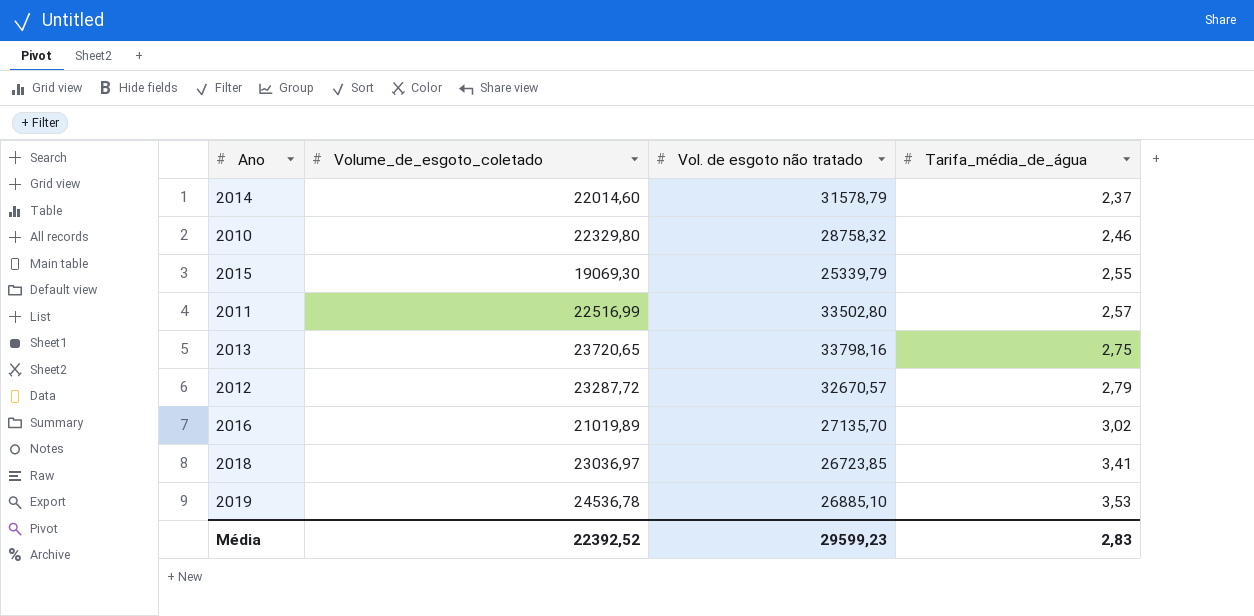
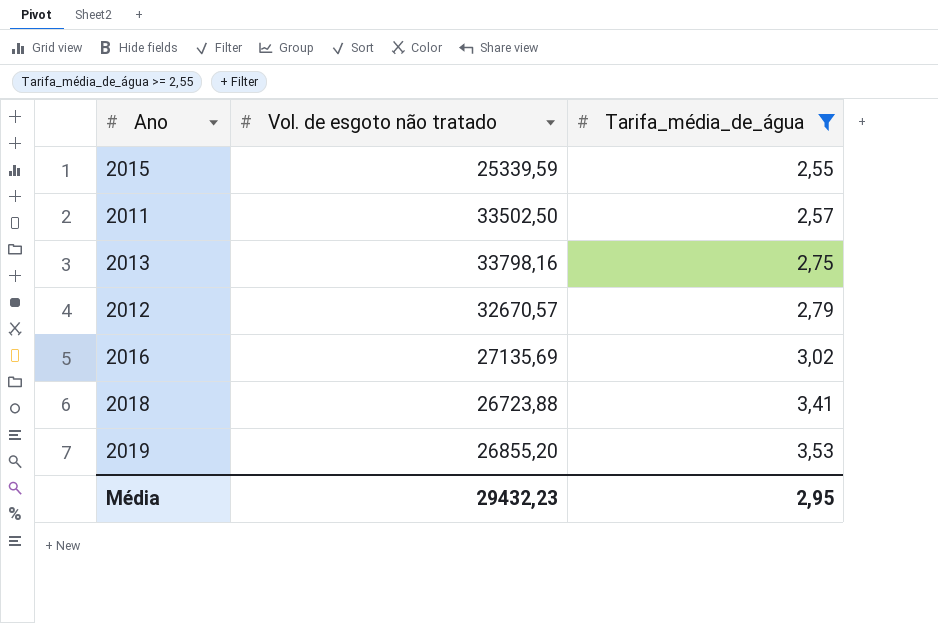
filter: none -> Tarifa_média_de_água >= 2,55
column Volume_de_esgoto_coletado | position: 2 -> none
2015 | Vol. de esgoto não tratado: 25339,79 -> 25339,59
2011 | Vol. de esgoto não tratado: 33502,80 -> 33502,50
2016 | Vol. de esgoto não tratado: 27135,70 -> 27135,69
2018 | Vol. de esgoto não tratado: 26723,85 -> 26723,88
2019 | Vol. de esgoto não tratado: 26885,10 -> 26855,20
Média | Vol. de esgoto não tratado: 29599,23 -> 29432,23
Média | Tarifa_média_de_água: 2,83 -> 2,95

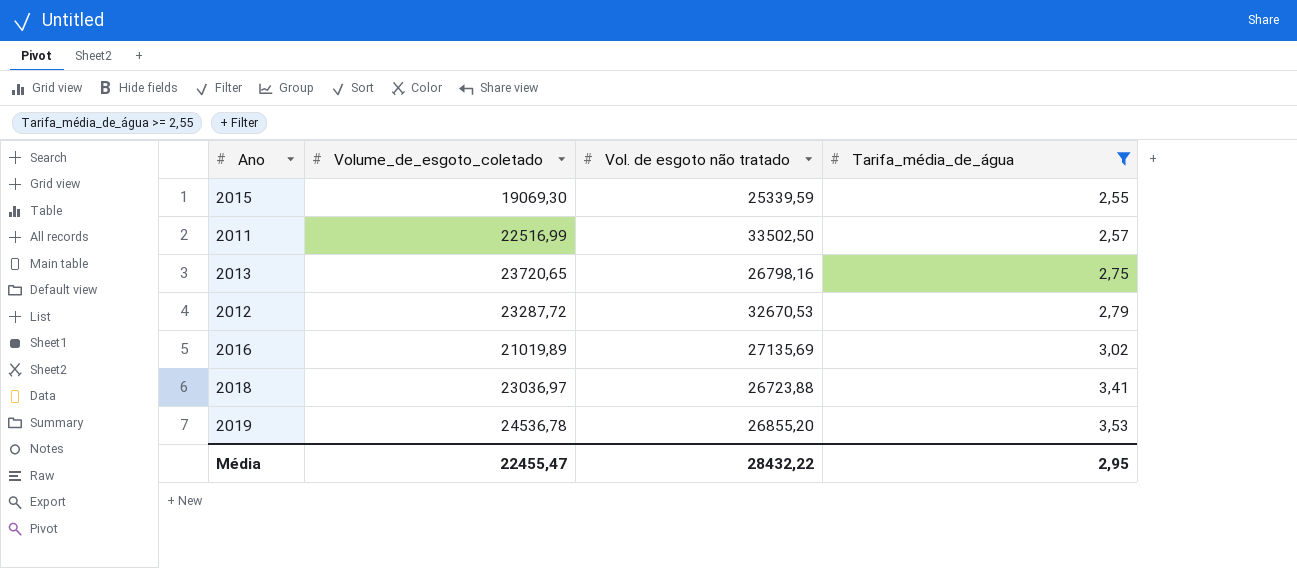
column Volume_de_esgoto_coletado | position: none -> 2
2013 | Vol. de esgoto não tratado: 33798,16 -> 26798,16
2012 | Vol. de esgoto não tratado: 32670,57 -> 32670,53
Média | Vol. de esgoto não tratado: 29432,23 -> 28432,22

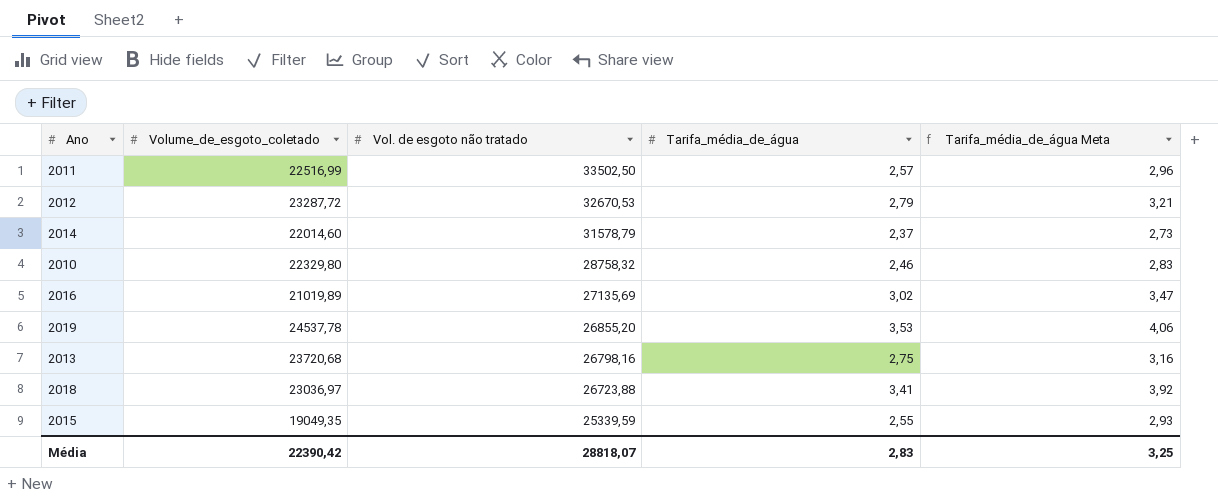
filter: Tarifa_média_de_água >= 2,55 -> none
row order: Tarifa_média_de_água ascending -> Vol. de esgoto não tratado descending
column Tarifa_média_de_água Meta | formula: none -> [Tarifa_média_de_água] * 1,15
2019 | Volume_de_esgoto_coletado: 24536,78 -> 24537,78
2013 | Volume_de_esgoto_coletado: 23720,65 -> 23720,68
2015 | Volume_de_esgoto_coletado: 19069,30 -> 19049,35
Média | Volume_de_esgoto_coletado: 22455,47 -> 22390,42
Média | Vol. de esgoto não tratado: 28432,22 -> 28818,07
Média | Tarifa_média_de_água: 2,95 -> 2,83

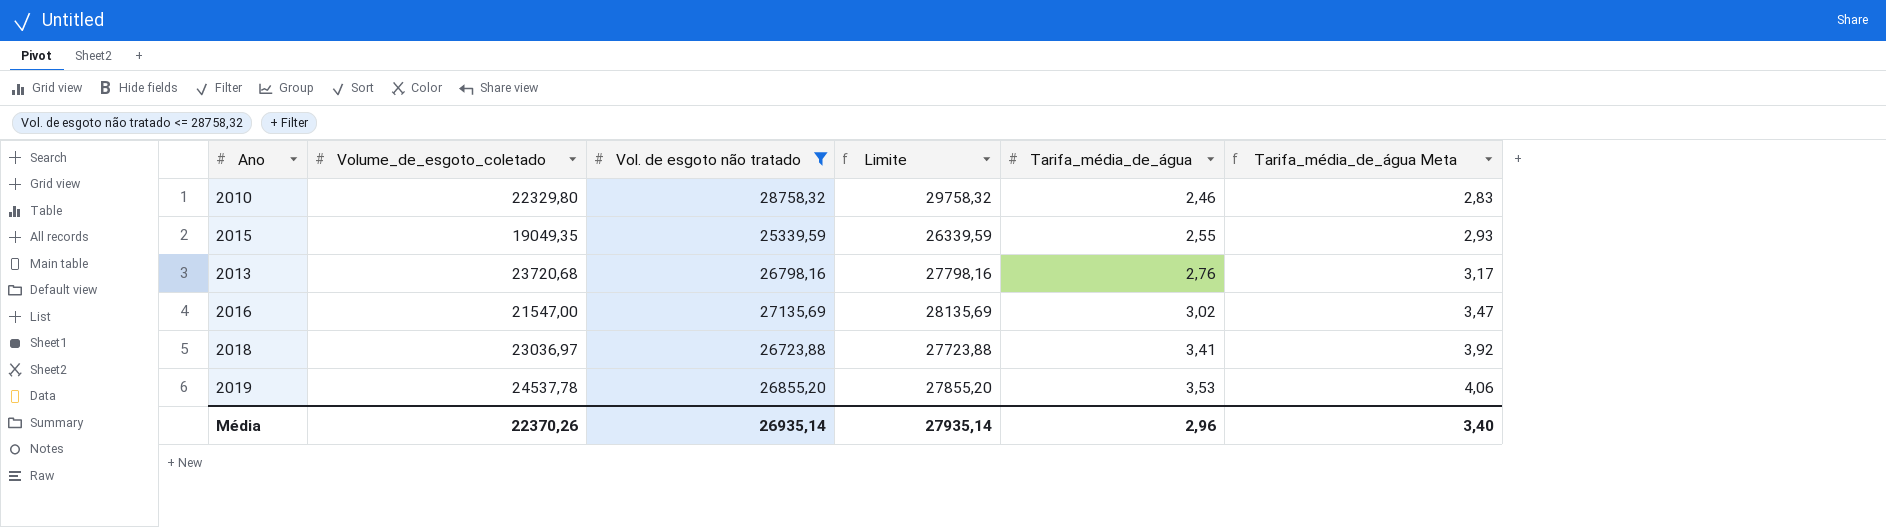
filter: none -> Vol. de esgoto não tratado <= 28758,32
row order: Vol. de esgoto não tratado descending -> Tarifa_média_de_água ascending
column Limite | formula: none -> [Vol. de esgoto não tratado] + 1000
2013 | Tarifa_média_de_água: 2,75 -> 2,76
2013 | Tarifa_média_de_água Meta: 3,16 -> 3,17
2016 | Volume_de_esgoto_coletado: 21019,89 -> 21547,00
Média | Volume_de_esgoto_coletado: 22390,42 -> 22370,26
Média | Vol. de esgoto não tratado: 28818,07 -> 26935,14
Média | Tarifa_média_de_água: 2,83 -> 2,96
Média | Tarifa_média_de_água Meta: 3,25 -> 3,40

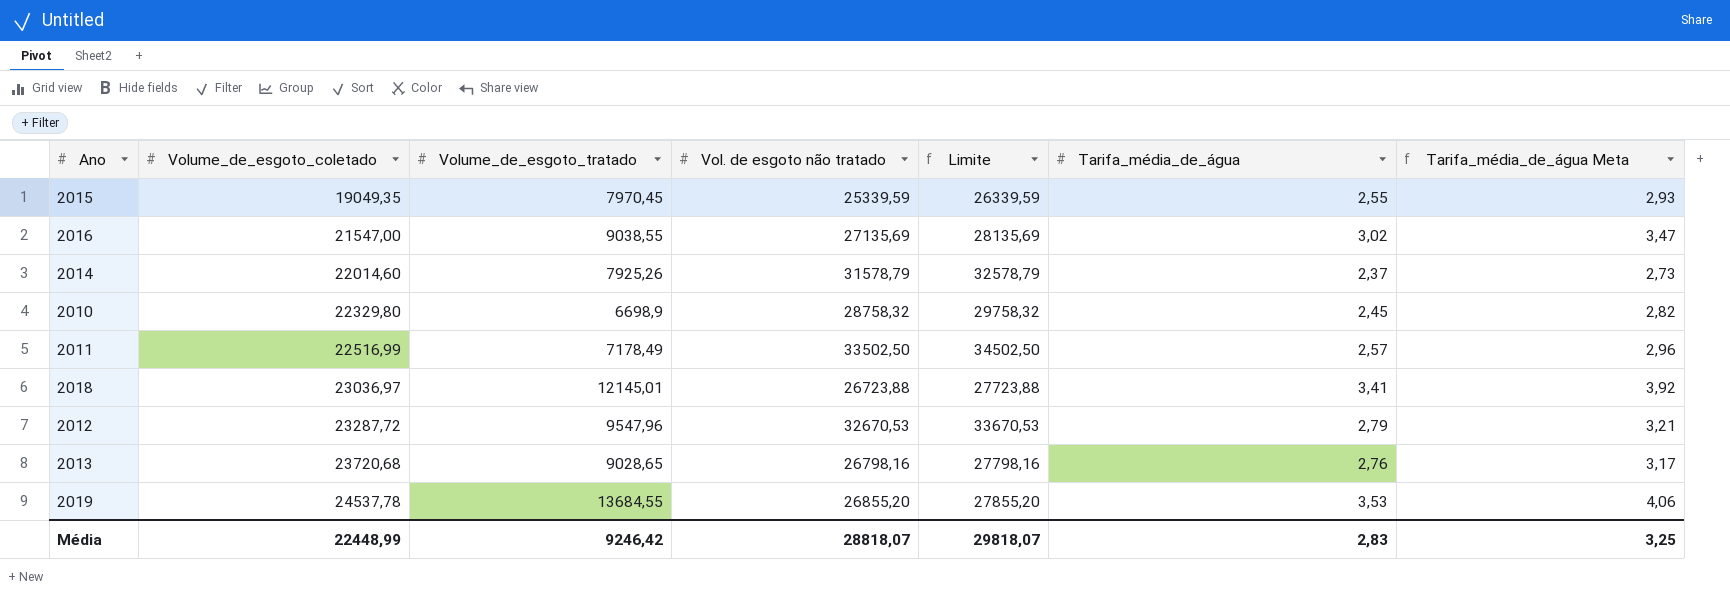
filter: Vol. de esgoto não tratado <= 28758,32 -> none
row order: Tarifa_média_de_água ascending -> Volume_de_esgoto_coletado ascending
column Volume_de_esgoto_tratado | position: none -> 3
2010 | Tarifa_média_de_água: 2,46 -> 2,45
2010 | Tarifa_média_de_água Meta: 2,83 -> 2,82
Média | Volume_de_esgoto_coletado: 22370,26 -> 22448,99
Média | Vol. de esgoto não tratado: 26935,14 -> 28818,07
Média | Limite: 27935,14 -> 29818,07
Média | Tarifa_média_de_água: 2,96 -> 2,83
Média | Tarifa_média_de_água Meta: 3,40 -> 3,25

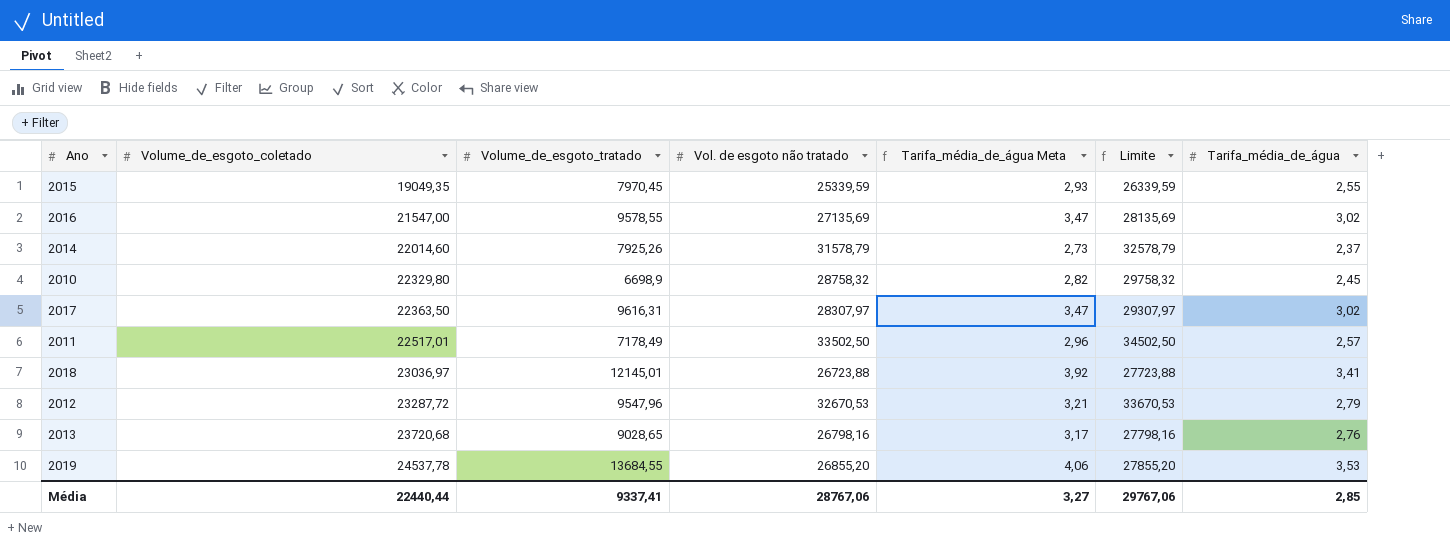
column Tarifa_média_de_água Meta | position: 7 -> 5
2016 | Volume_de_esgoto_tratado: 9038,55 -> 9578,55
row 2017: none -> 22363,50 | 9616,31 | 28307,97 | 3,47 | 29307,97 | 3,02
2011 | Volume_de_esgoto_coletado: 22516,99 -> 22517,01
Média | Volume_de_esgoto_coletado: 22448,99 -> 22440,44
Média | Volume_de_esgoto_tratado: 9246,42 -> 9337,41
Média | Vol. de esgoto não tratado: 28818,07 -> 28767,06
Média | Tarifa_média_de_água Meta: 3,25 -> 3,27
Média | Limite: 29818,07 -> 29767,06
Média | Tarifa_média_de_água: 2,83 -> 2,85

